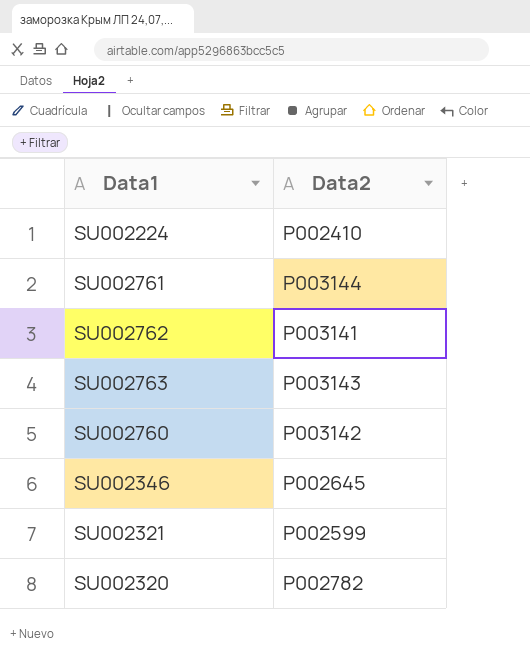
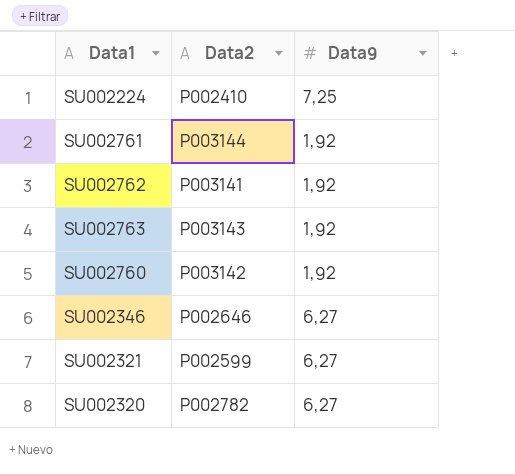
column Data9 | position: none -> 3
SU002346 | Data2: P002645 -> P002646

